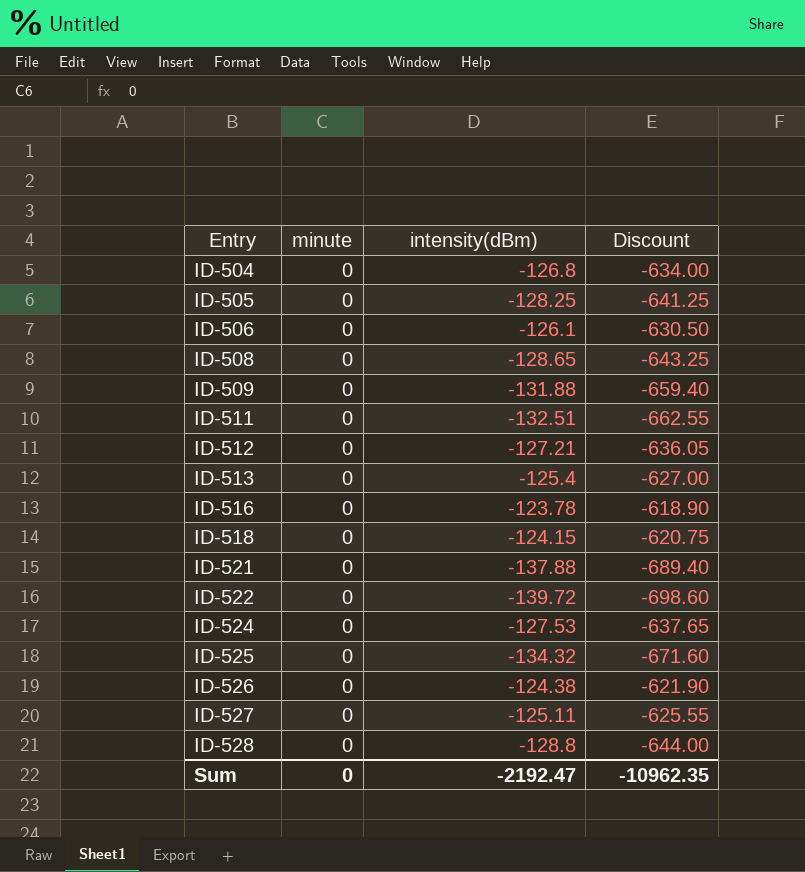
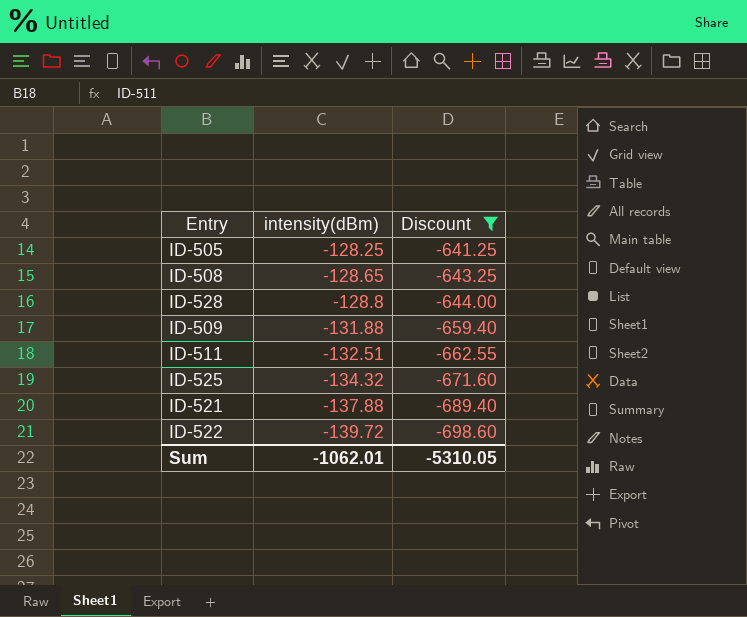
filter: none -> Discount <= -641.25
row order: Entry ascending -> intensity(dBm) descending
column minute | position: 2 -> none
Sum | intensity(dBm): -2192.47 -> -1062.01
Sum | Discount: -10962.35 -> -5310.05

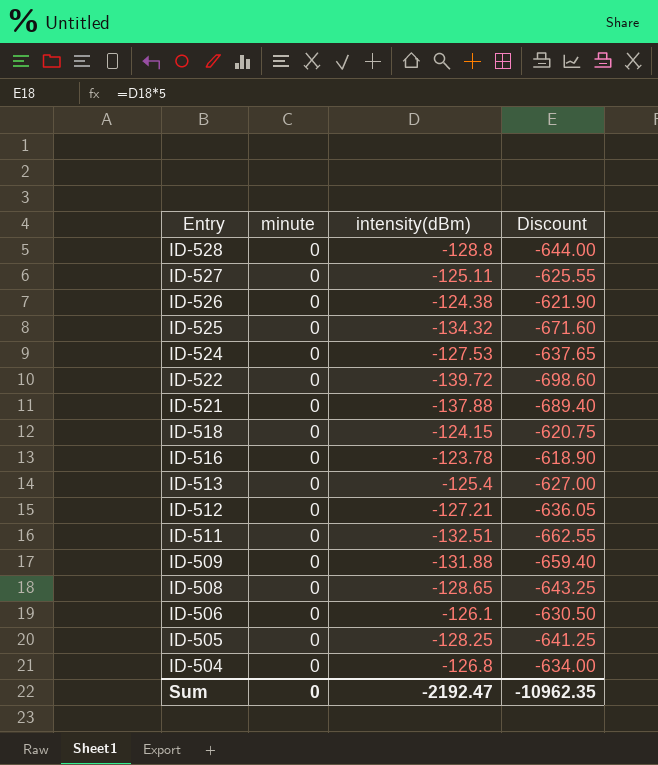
filter: Discount <= -641.25 -> none
row order: intensity(dBm) descending -> Entry descending
column minute | position: none -> 2
Sum | intensity(dBm): -1062.01 -> -2192.47
Sum | Discount: -5310.05 -> -10962.35

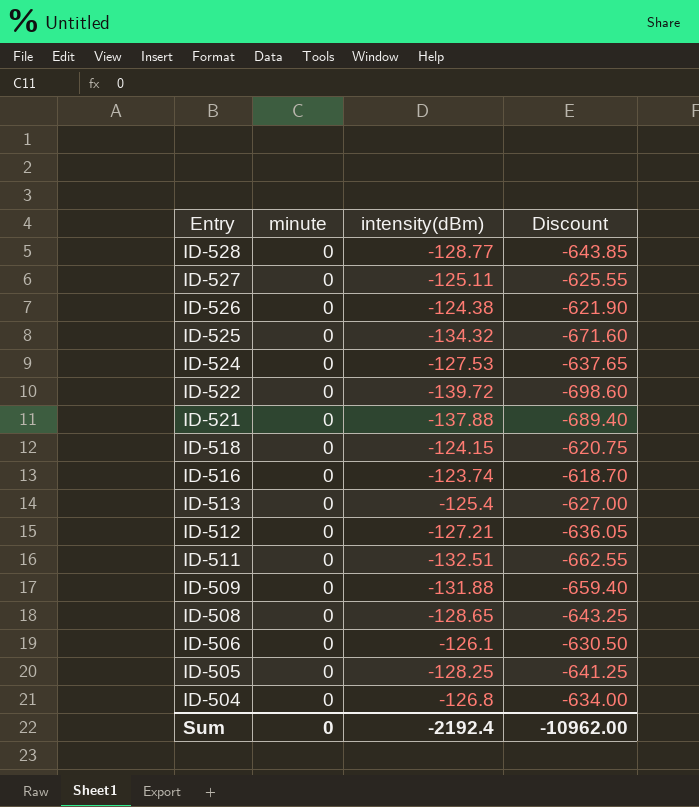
ID-528 | intensity(dBm): -128.8 -> -128.77
ID-528 | Discount: -644.00 -> -643.85
ID-516 | intensity(dBm): -123.78 -> -123.74
ID-516 | Discount: -618.90 -> -618.70
Sum | intensity(dBm): -2192.47 -> -2192.4
Sum | Discount: -10962.35 -> -10962.00

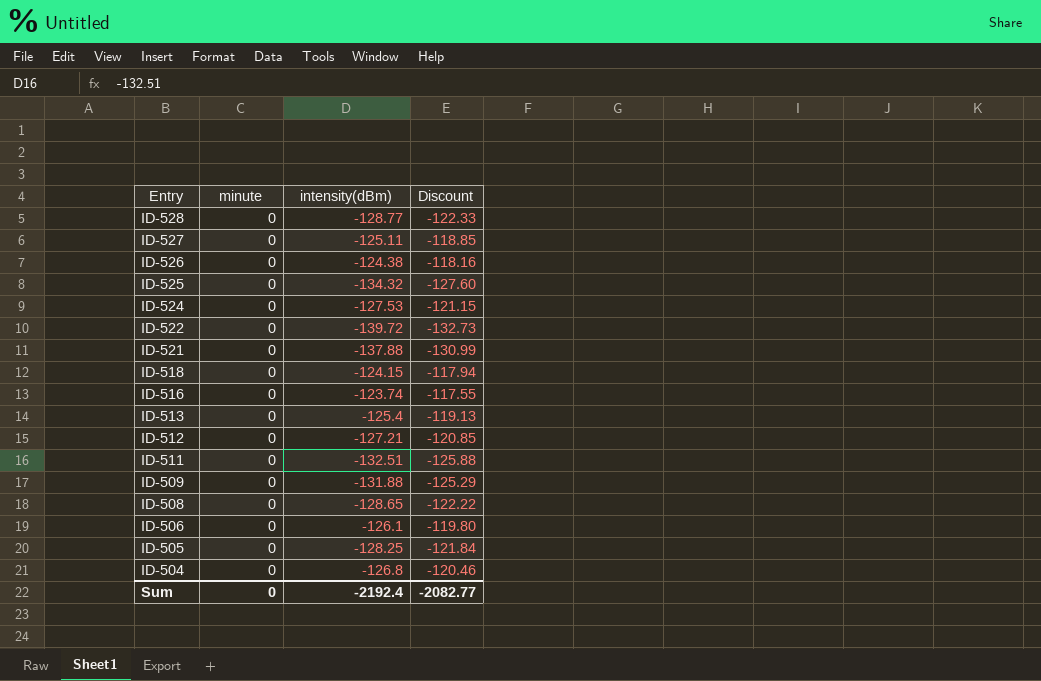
column Discount | formula: [intensity(dBm)] * 5 -> [intensity(dBm)] * 0.95
Sum | Discount: -10962.00 -> -2082.77

